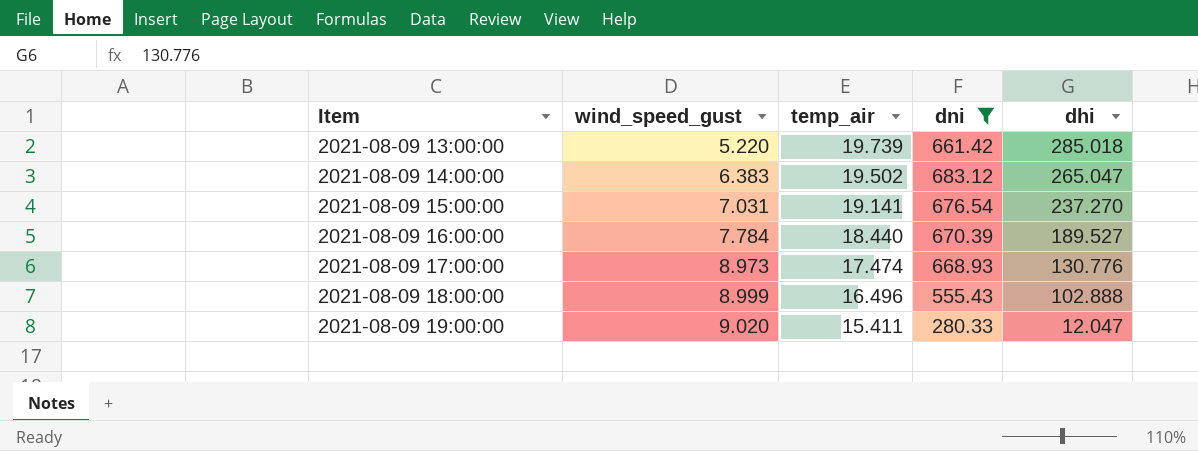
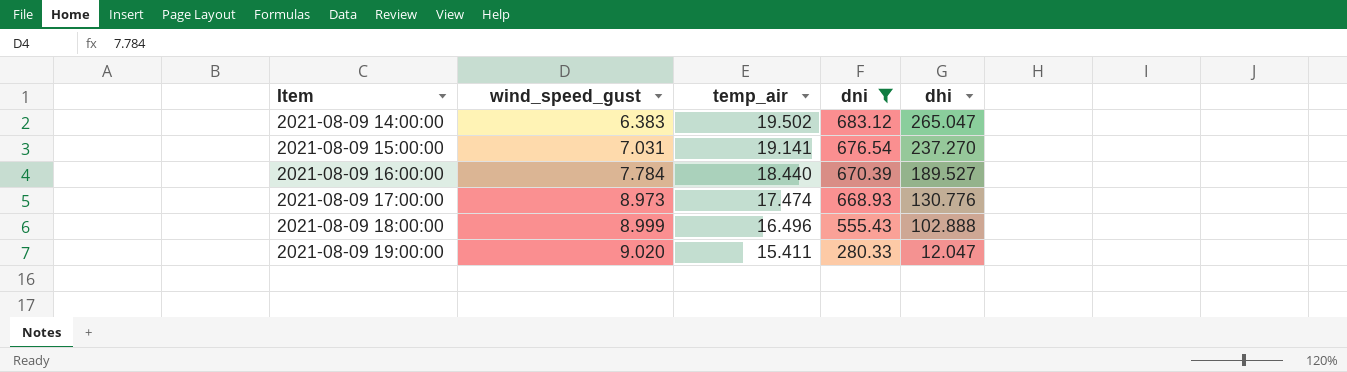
row 2021-08-09 13:00:00: 5.220 | 19.739 | 661.42 | 285.018 -> none

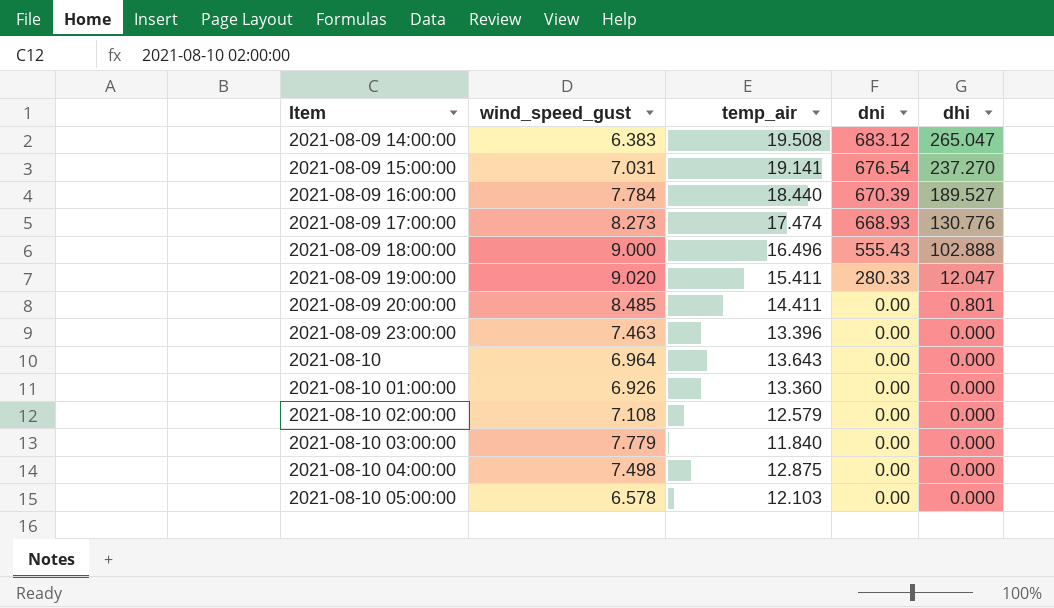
filter: dni != 0.00 -> none
2021-08-09 14:00:00 | temp_air: 19.502 -> 19.508
2021-08-09 17:00:00 | wind_speed_gust: 8.973 -> 8.273
2021-08-09 18:00:00 | wind_speed_gust: 8.999 -> 9.000

